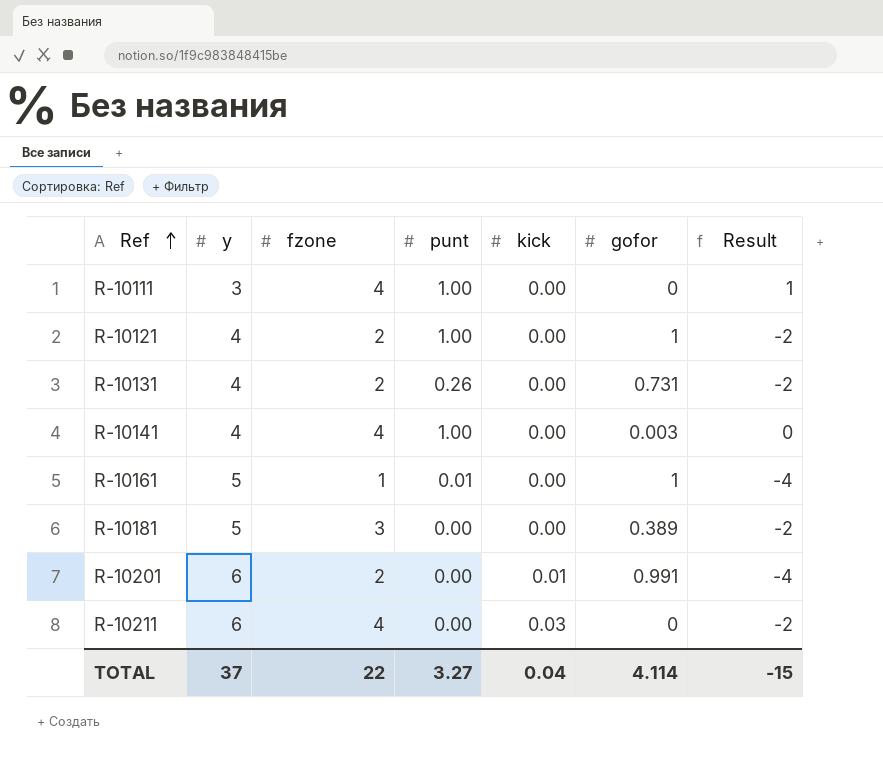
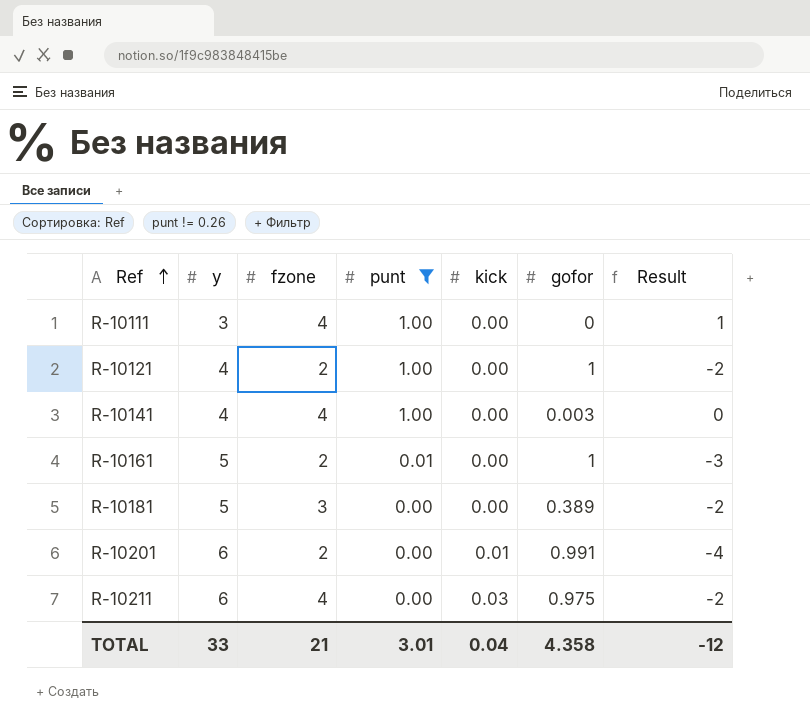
filter: none -> punt != 0.26
R-10161 | fzone: 1 -> 2
R-10161 | Result: -4 -> -3
R-10211 | gofor: 0 -> 0.975
TOTAL | y: 37 -> 33
TOTAL | fzone: 22 -> 21
TOTAL | punt: 3.27 -> 3.01
TOTAL | gofor: 4.114 -> 4.358
TOTAL | Result: -15 -> -12

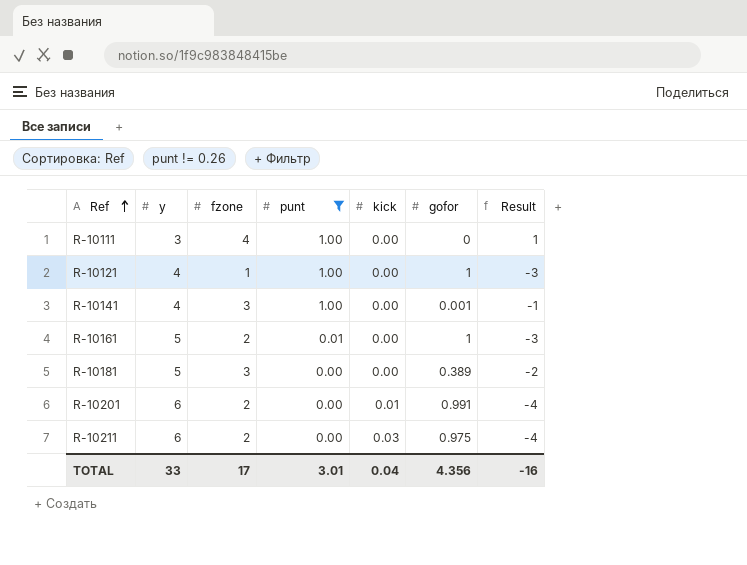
R-10121 | fzone: 2 -> 1
R-10121 | Result: -2 -> -3
R-10141 | fzone: 4 -> 3
R-10141 | gofor: 0.003 -> 0.001
R-10141 | Result: 0 -> -1
R-10211 | fzone: 4 -> 2
R-10211 | Result: -2 -> -4
TOTAL | fzone: 21 -> 17
TOTAL | gofor: 4.358 -> 4.356
TOTAL | Result: -12 -> -16

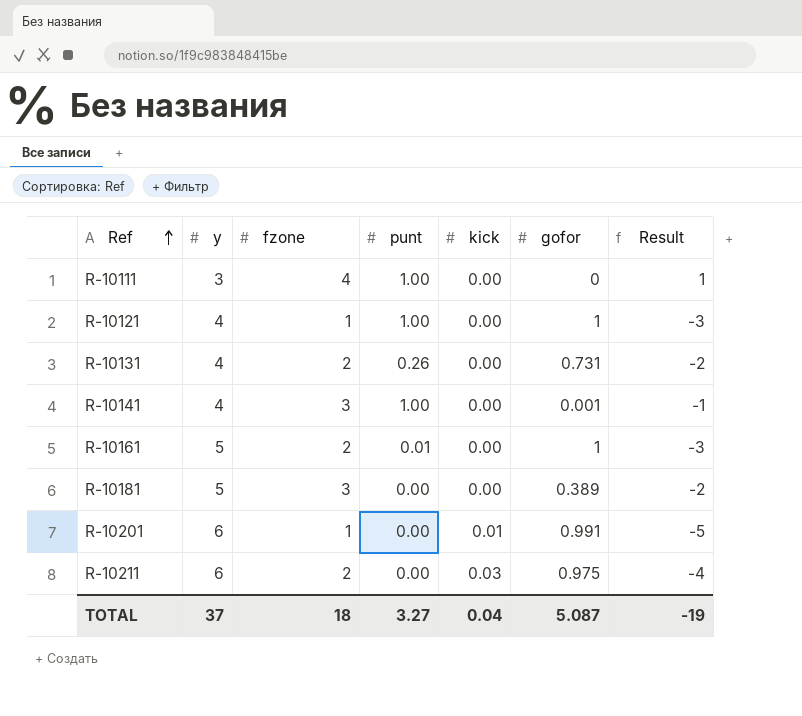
filter: punt != 0.26 -> none
R-10201 | fzone: 2 -> 1
R-10201 | Result: -4 -> -5
TOTAL | y: 33 -> 37
TOTAL | fzone: 17 -> 18
TOTAL | punt: 3.01 -> 3.27
TOTAL | gofor: 4.356 -> 5.087
TOTAL | Result: -16 -> -19

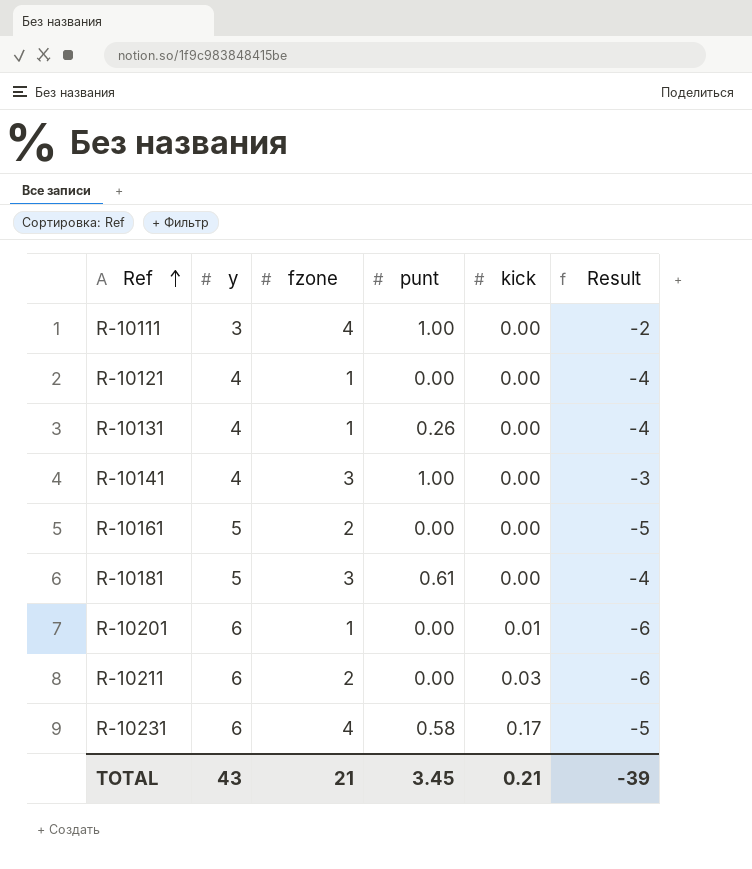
column gofor | position: 6 -> none
column Result | formula: [fzone] - [y] -> [punt] - [y]
R-10121 | punt: 1.00 -> 0.00
R-10131 | fzone: 2 -> 1
R-10161 | punt: 0.01 -> 0.00
R-10181 | punt: 0.00 -> 0.61
row R-10231: none -> 6 | 4 | 0.58 | 0.17 | -5
TOTAL | y: 37 -> 43
TOTAL | fzone: 18 -> 21
TOTAL | punt: 3.27 -> 3.45
TOTAL | kick: 0.04 -> 0.21
TOTAL | Result: -19 -> -39

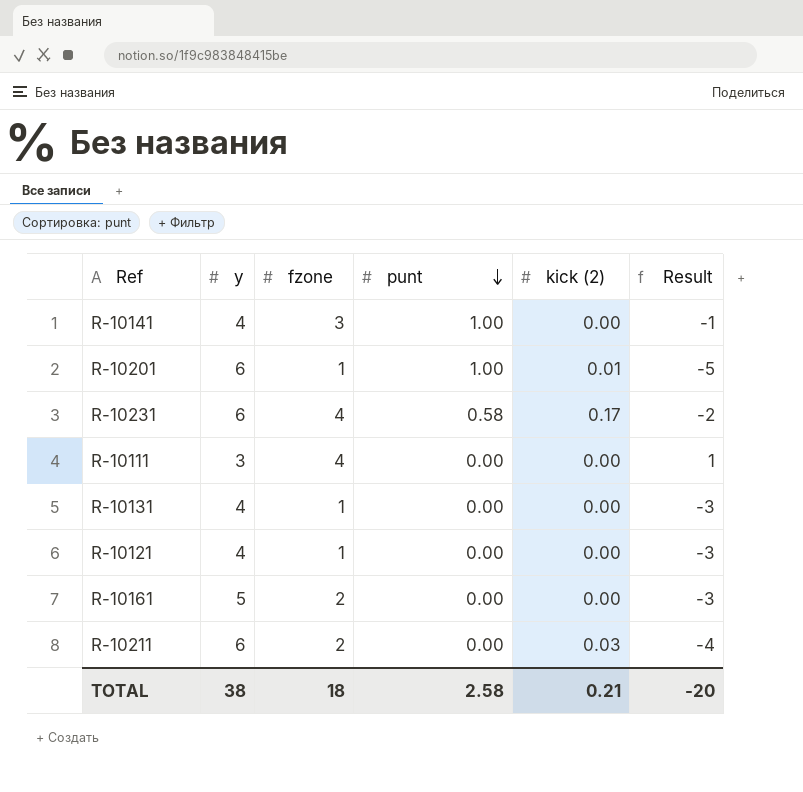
row order: Ref ascending -> punt descending
column name: kick -> kick (2)
column Result | formula: [punt] - [y] -> [fzone] - [y]
row R-10181: 5 | 3 | 0.61 | 0.00 | -4 -> none
R-10201 | punt: 0.00 -> 1.00
R-10111 | punt: 1.00 -> 0.00
R-10131 | punt: 0.26 -> 0.00
TOTAL | y: 43 -> 38
TOTAL | fzone: 21 -> 18
TOTAL | punt: 3.45 -> 2.58
TOTAL | Result: -39 -> -20

